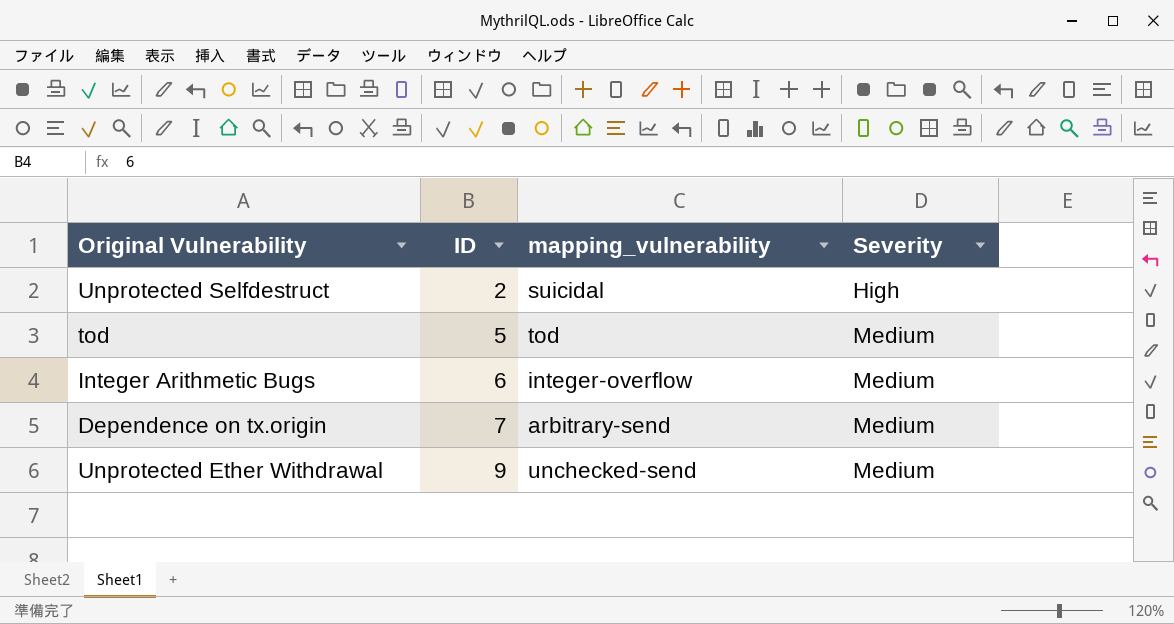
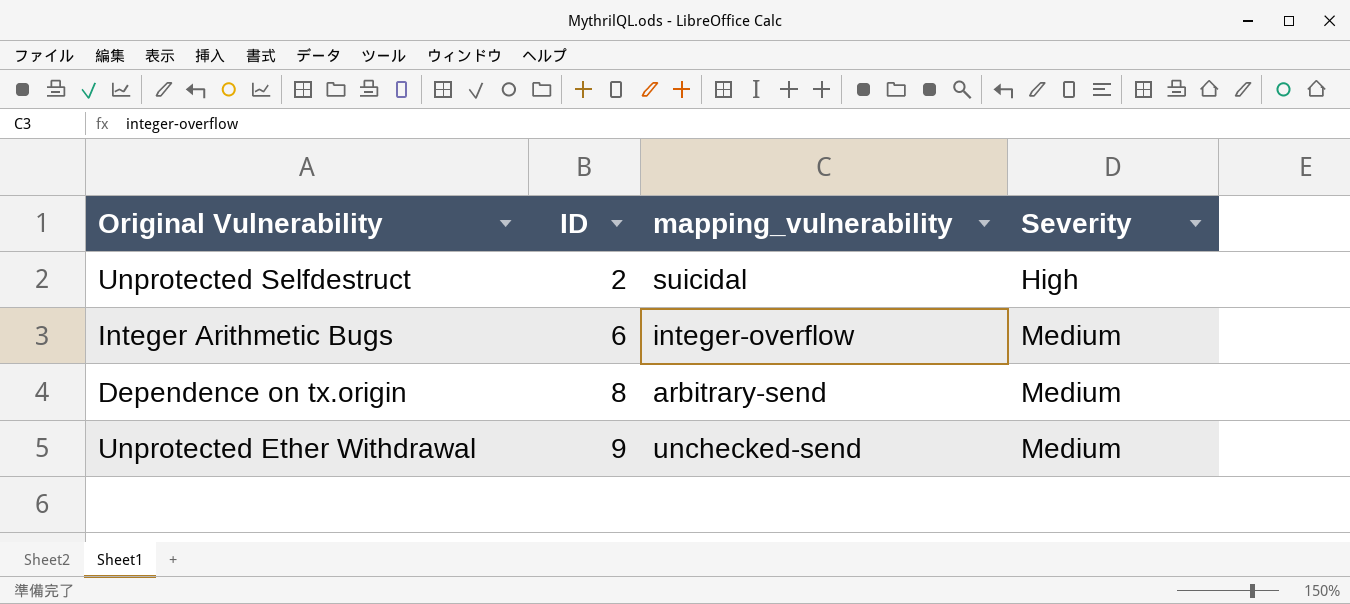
row tod: 5 | tod | Medium -> none
Dependence on tx.origin | ID: 7 -> 8

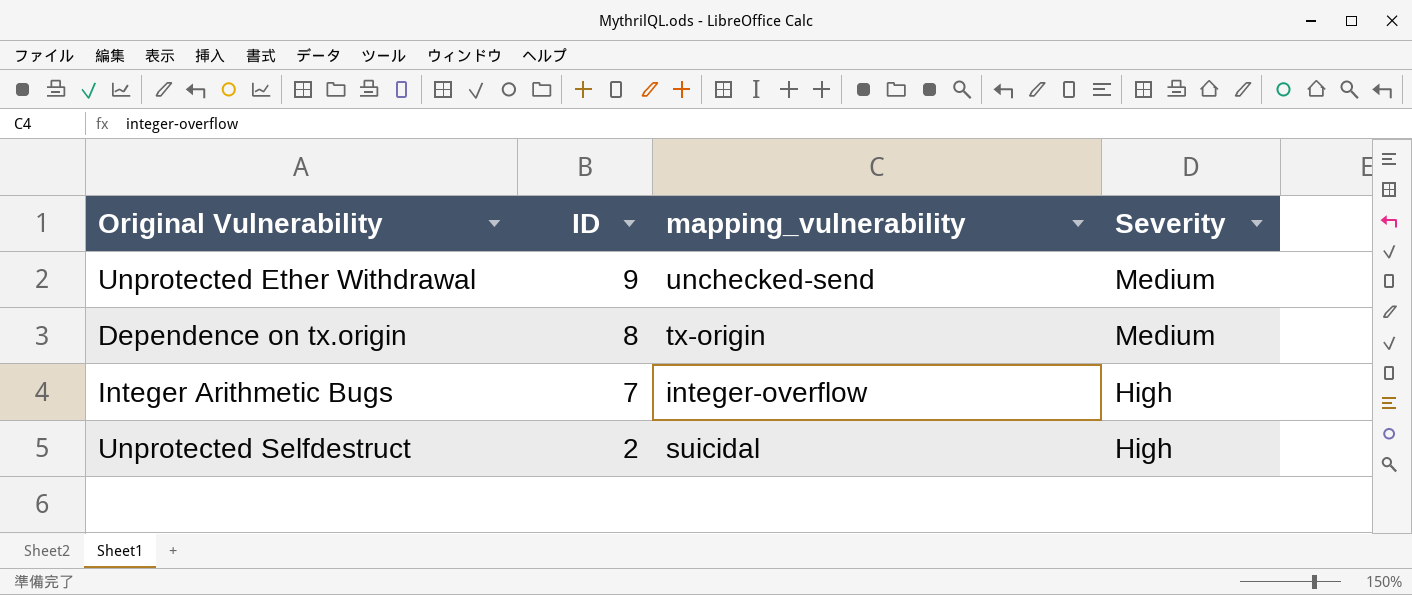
row order: ID ascending -> ID descending
Dependence on tx.origin | mapping_vulnerability: arbitrary-send -> tx-origin
Integer Arithmetic Bugs | ID: 6 -> 7
Integer Arithmetic Bugs | Severity: Medium -> High

